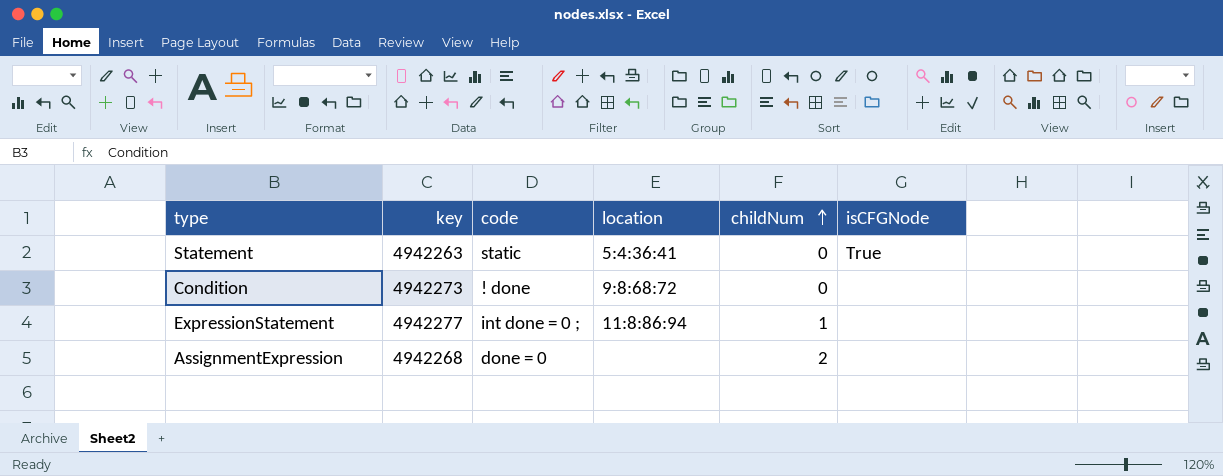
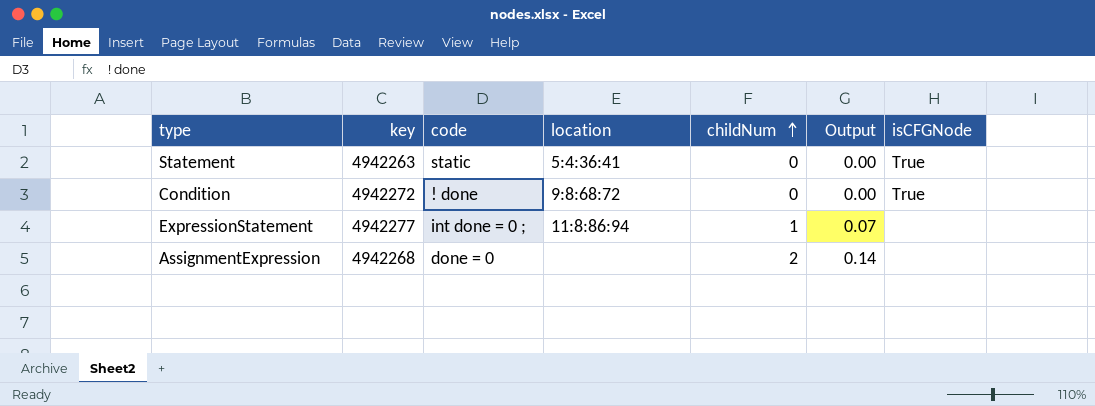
column Output | formula: none -> [childNum] * 0.07
Condition | key: 4942273 -> 4942272
Condition | isCFGNode: none -> True

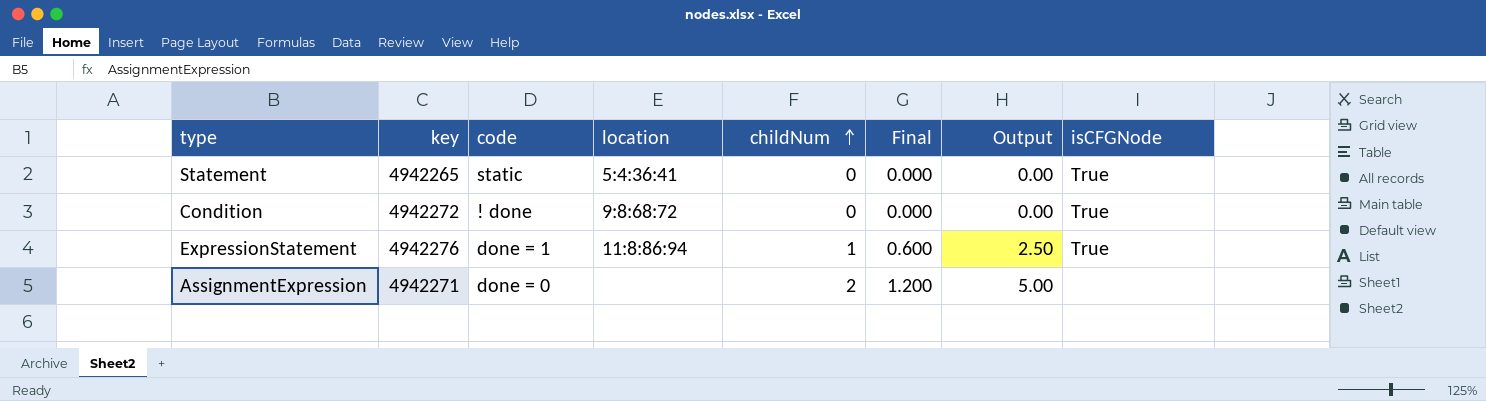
column Final | formula: none -> [childNum] * 0.6
column Output | formula: [childNum] * 0.07 -> [childNum] * 2.5
Statement | key: 4942263 -> 4942265
ExpressionStatement | key: 4942277 -> 4942276
ExpressionStatement | code: int done = 0 ; -> done = 1
ExpressionStatement | isCFGNode: none -> True
AssignmentExpression | key: 4942268 -> 4942271

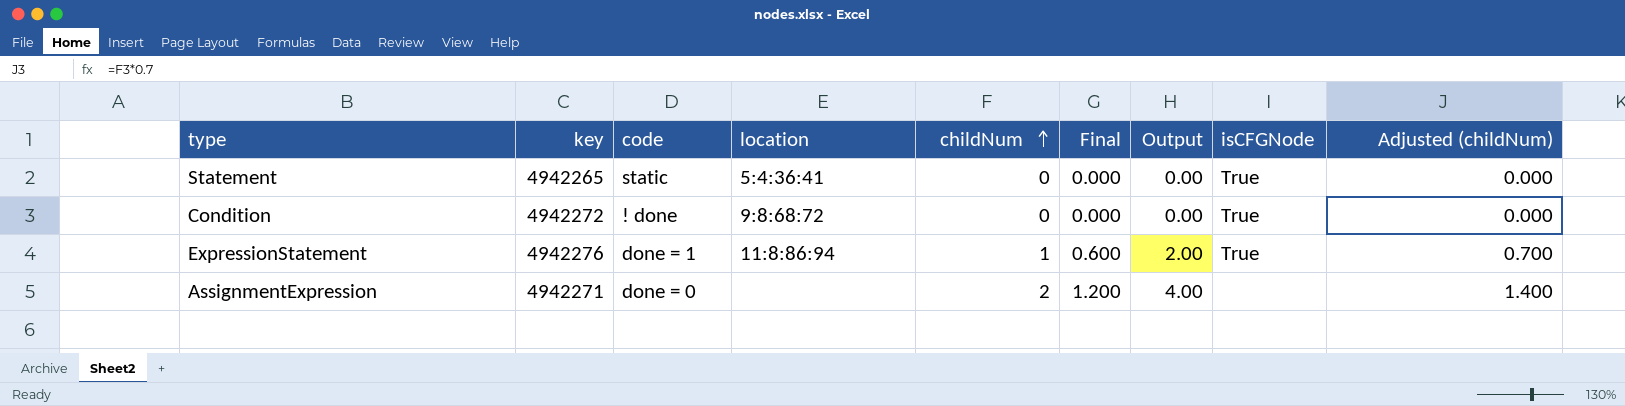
column Output | formula: [childNum] * 2.5 -> [childNum] * 2
column Adjusted (childNum) | formula: none -> [childNum] * 0.7

